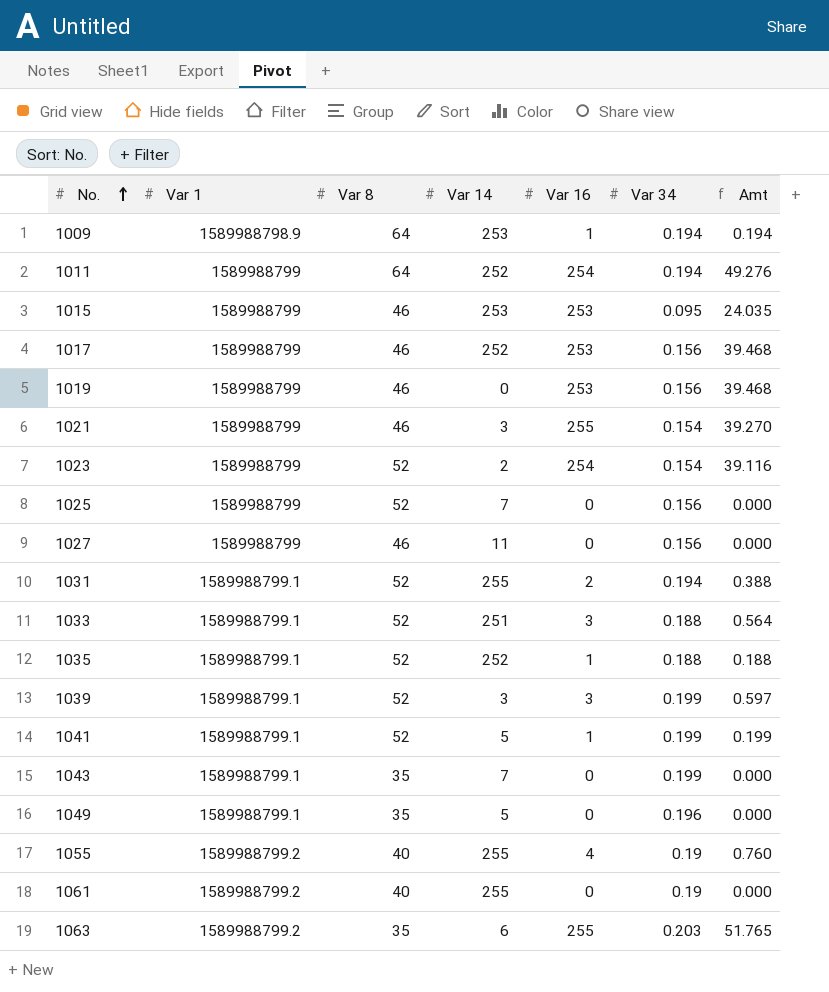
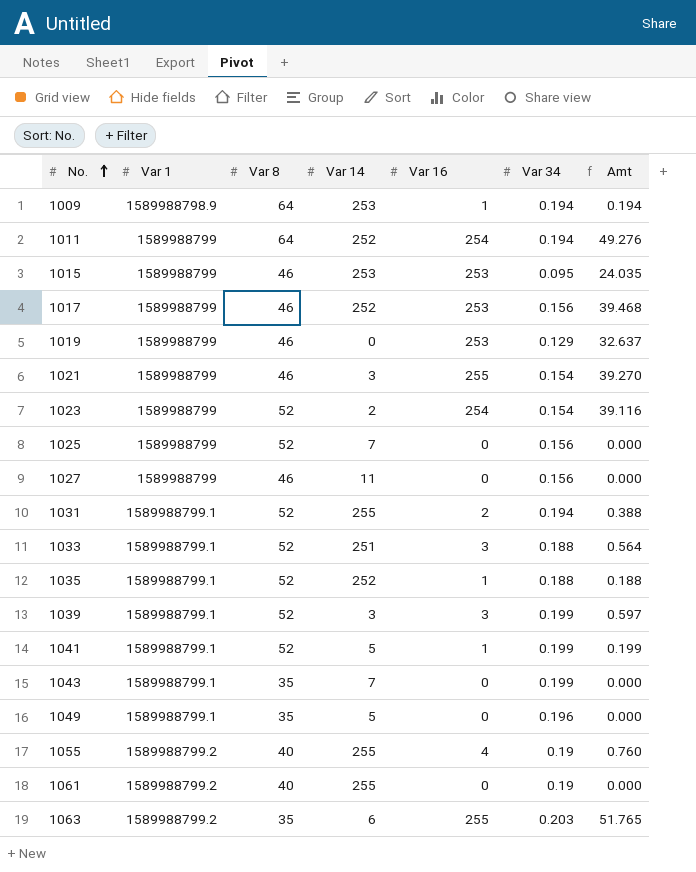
1019 | Var 34: 0.156 -> 0.129
1019 | Amt: 39.468 -> 32.637

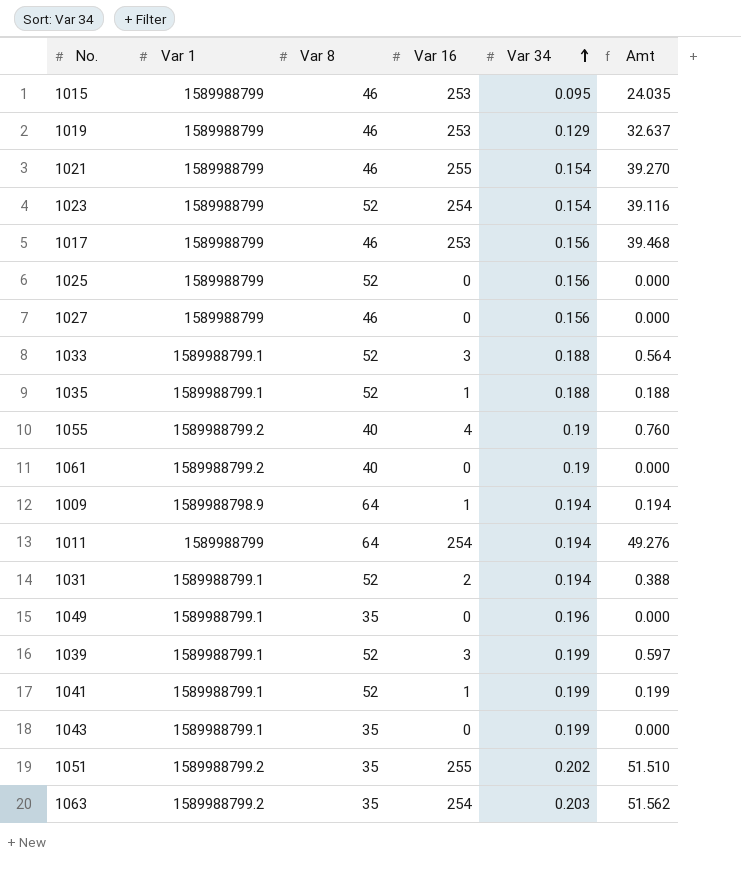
row order: No. ascending -> Var 34 ascending
column Var 14 | position: 4 -> none
row 1051: none -> 1589988799.2 | 35 | 255 | 0.202 | 51.510
1063 | Var 16: 255 -> 254
1063 | Amt: 51.765 -> 51.562

